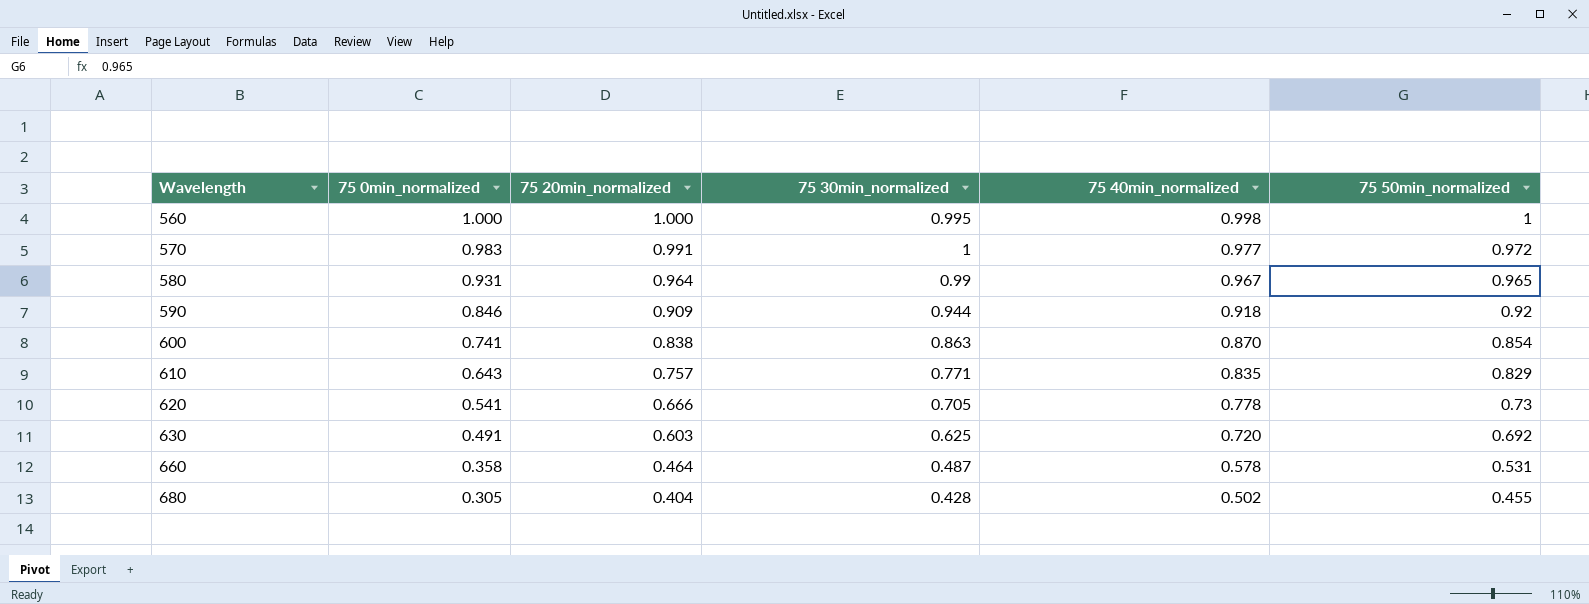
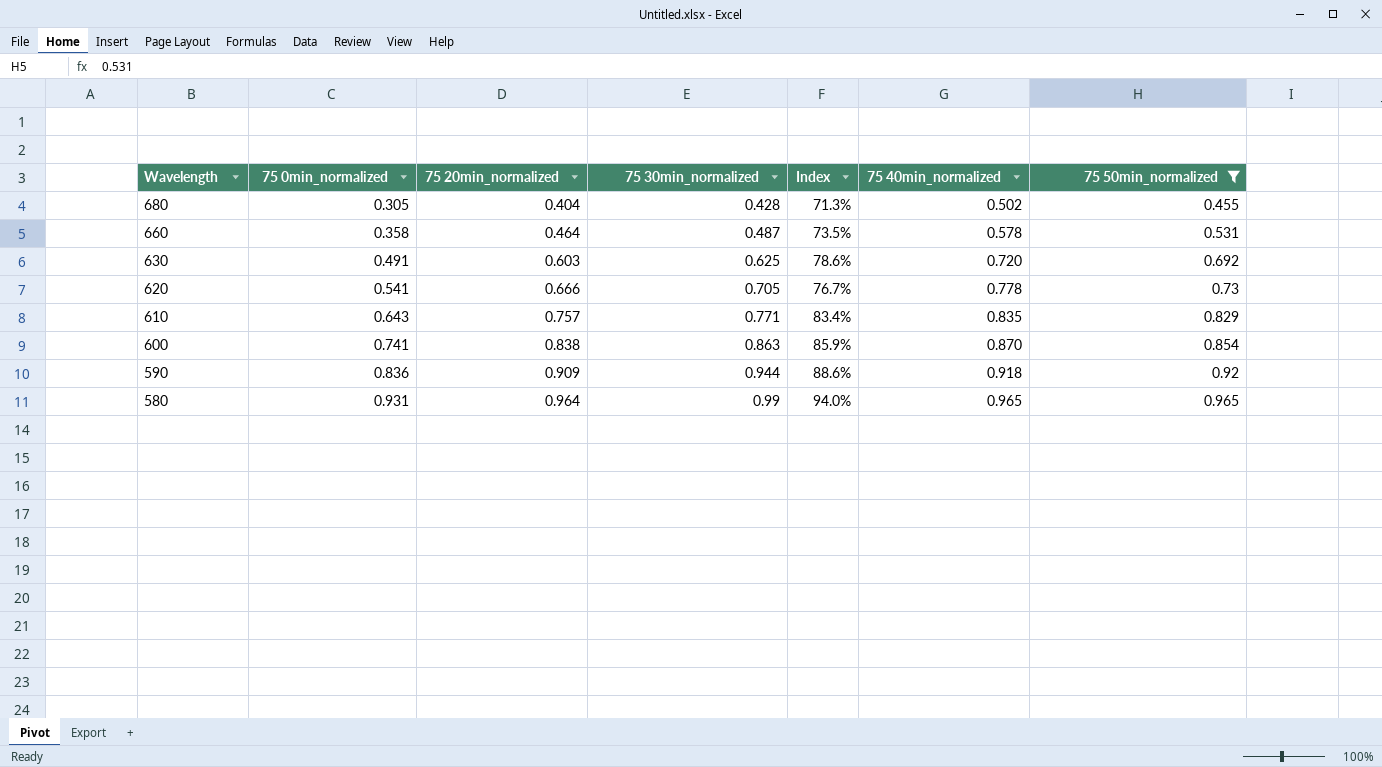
filter: none -> 75 50min_normalized <= 0.965
row order: Wavelength ascending -> Wavelength descending
column Index | formula: none -> [75 0min_normalized] / [75 30min_normalized]
590 | 75 0min_normalized: 0.846 -> 0.836
580 | 75 40min_normalized: 0.967 -> 0.965

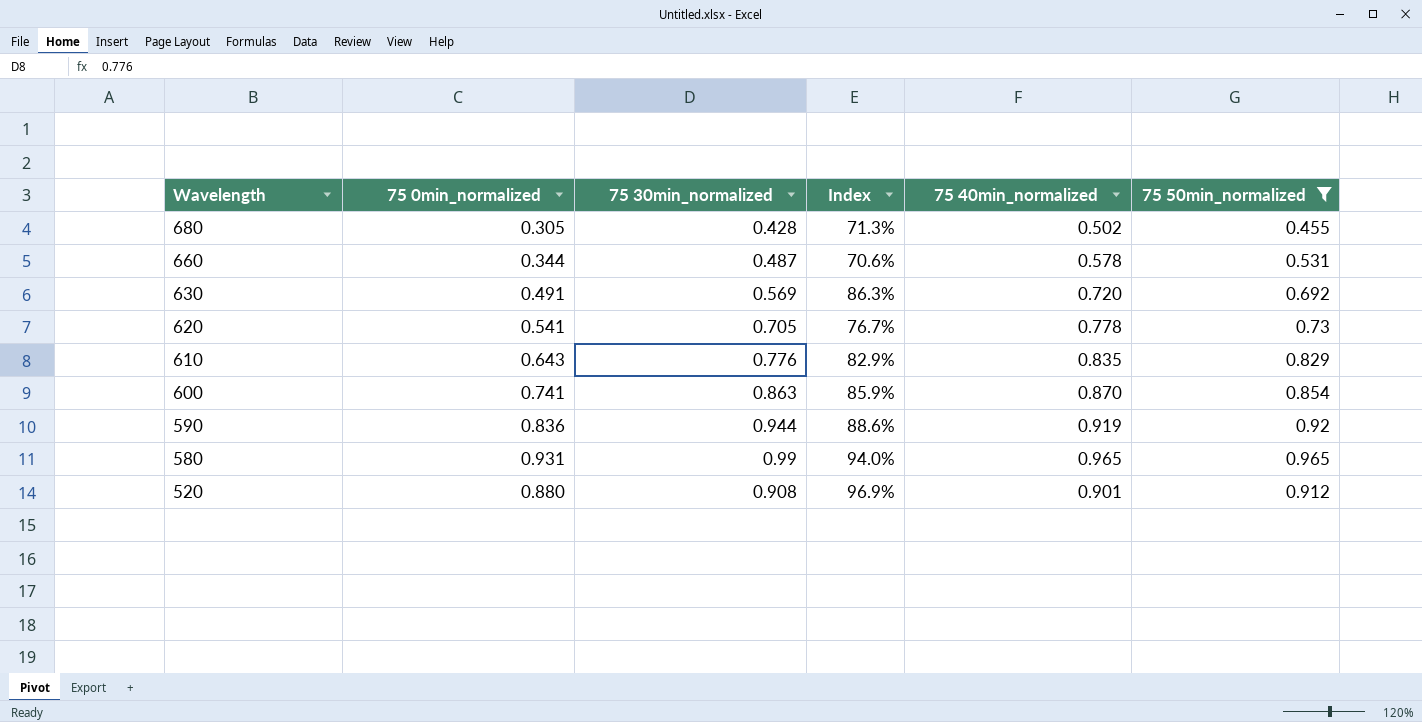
column 75 20min_normalized | position: 3 -> none
660 | 75 0min_normalized: 0.358 -> 0.344
660 | Index: 73.5% -> 70.6%
630 | 75 30min_normalized: 0.625 -> 0.569
630 | Index: 78.6% -> 86.3%
610 | 75 30min_normalized: 0.771 -> 0.776
610 | Index: 83.4% -> 82.9%
590 | 75 40min_normalized: 0.918 -> 0.919
row 520: none -> 0.880 | 0.908 | 96.9% | 0.901 | 0.912

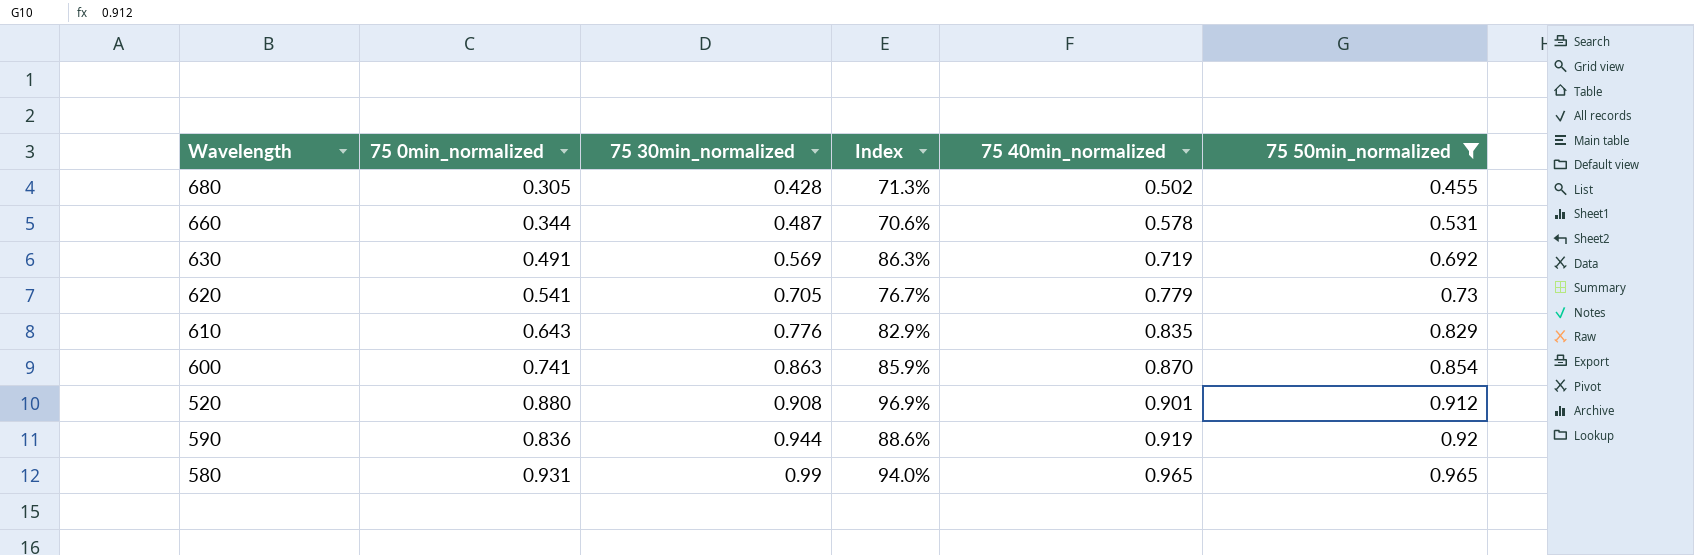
row order: Wavelength descending -> 75 30min_normalized ascending
630 | 75 40min_normalized: 0.720 -> 0.719
620 | 75 40min_normalized: 0.778 -> 0.779

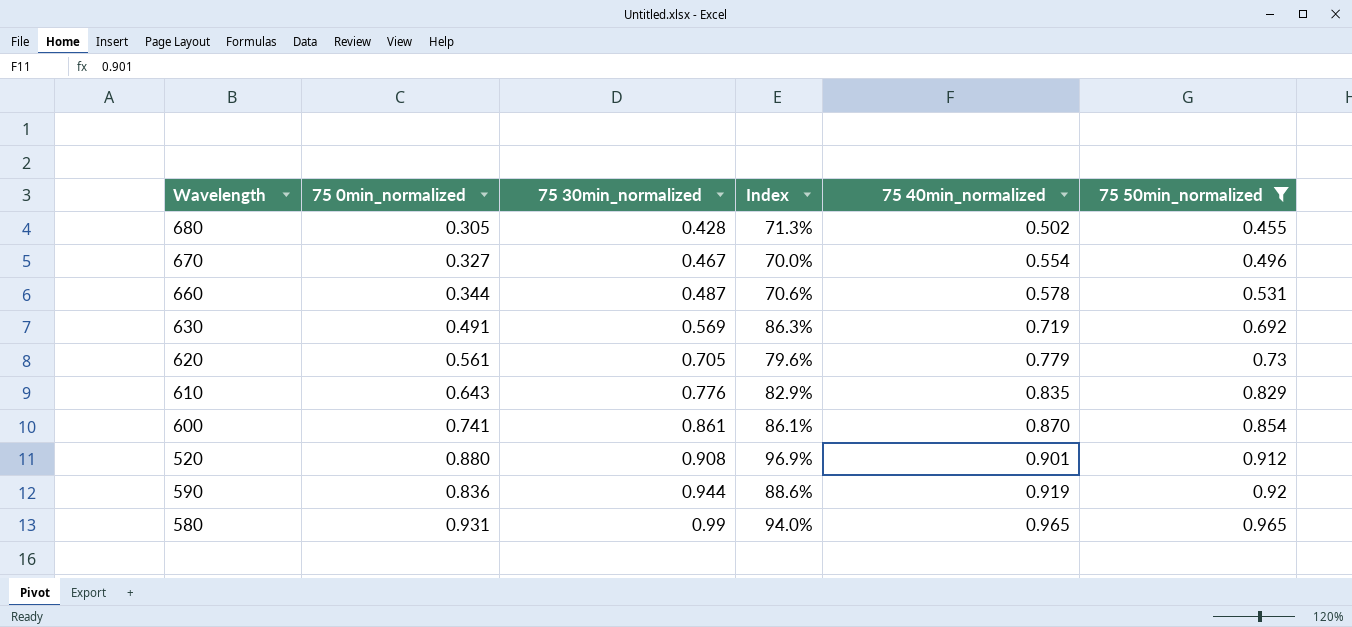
row 670: none -> 0.327 | 0.467 | 70.0% | 0.554 | 0.496
620 | 75 0min_normalized: 0.541 -> 0.561
620 | Index: 76.7% -> 79.6%
600 | 75 30min_normalized: 0.863 -> 0.861
600 | Index: 85.9% -> 86.1%

